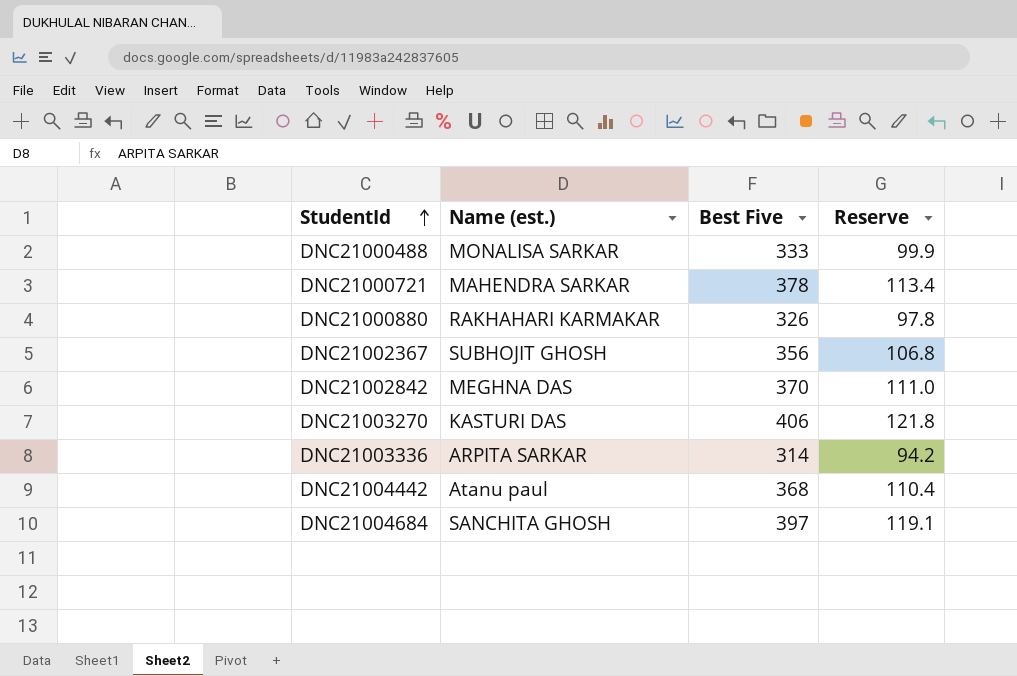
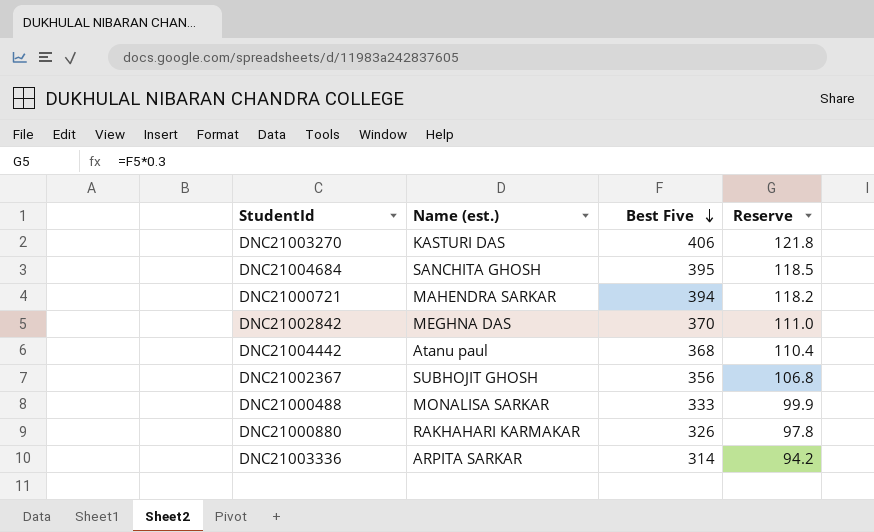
row order: StudentId ascending -> Best Five descending
DNC21004684 | Best Five: 397 -> 395
DNC21004684 | Reserve: 119.1 -> 118.5
DNC21000721 | Best Five: 378 -> 394
DNC21000721 | Reserve: 113.4 -> 118.2

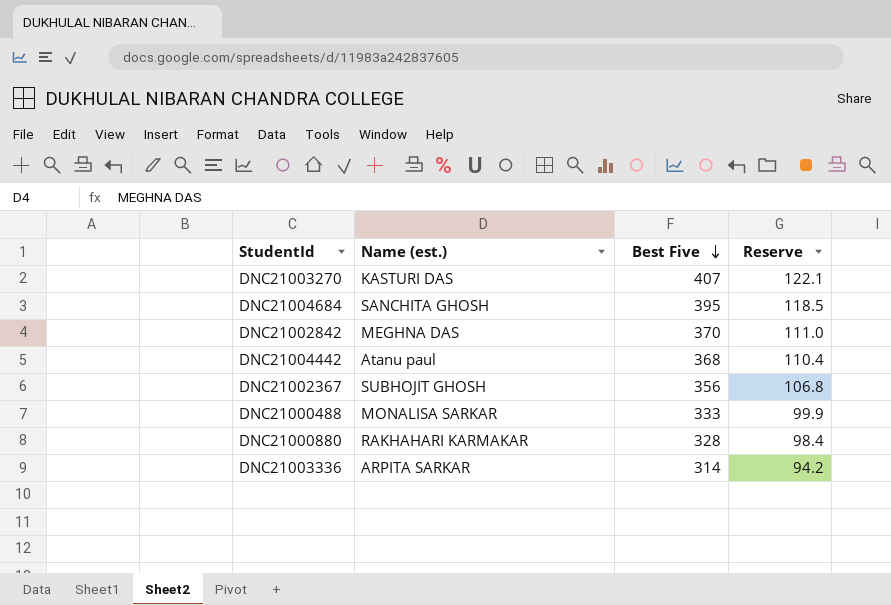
row DNC21000721: MAHENDRA SARKAR | 394 | 118.2 -> none
DNC21003270 | Best Five: 406 -> 407
DNC21003270 | Reserve: 121.8 -> 122.1
DNC21000880 | Best Five: 326 -> 328
DNC21000880 | Reserve: 97.8 -> 98.4

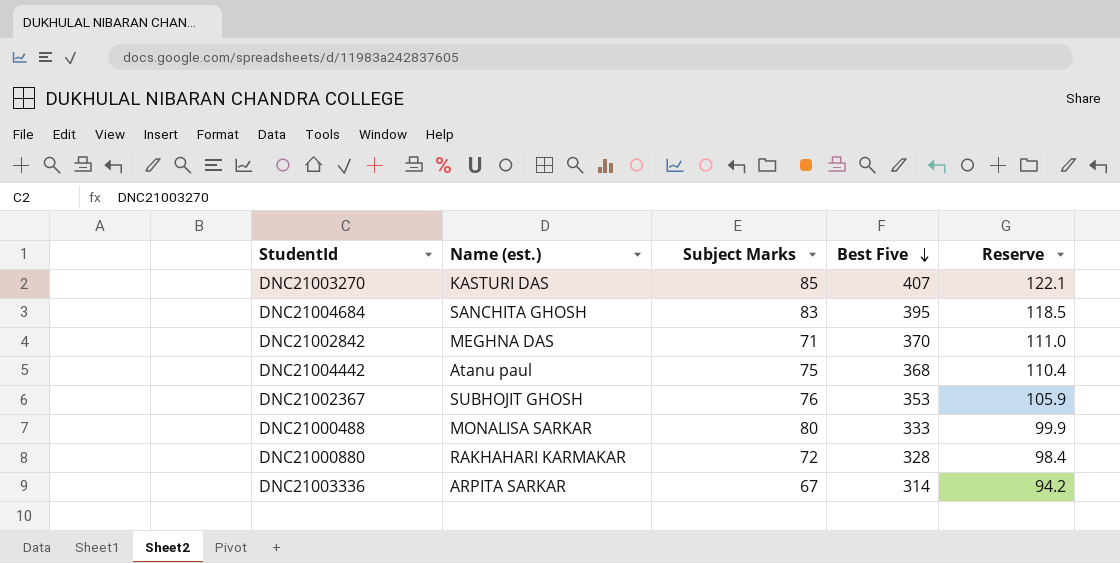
column Subject Marks | position: none -> 3
DNC21002367 | Best Five: 356 -> 353
DNC21002367 | Reserve: 106.8 -> 105.9

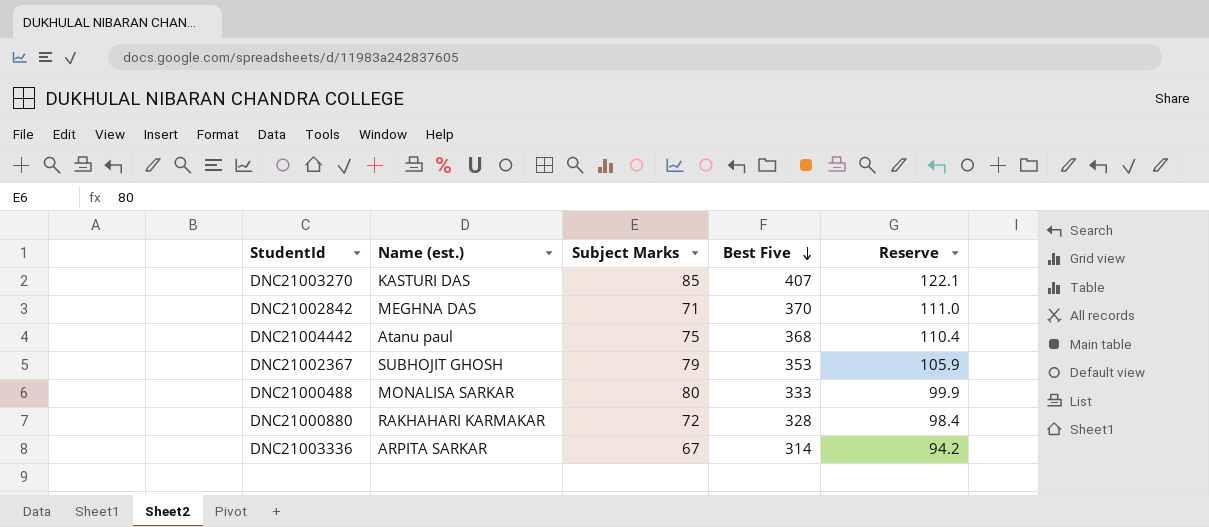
row DNC21004684: SANCHITA GHOSH | 83 | 395 | 118.5 -> none
DNC21002367 | Subject Marks: 76 -> 79

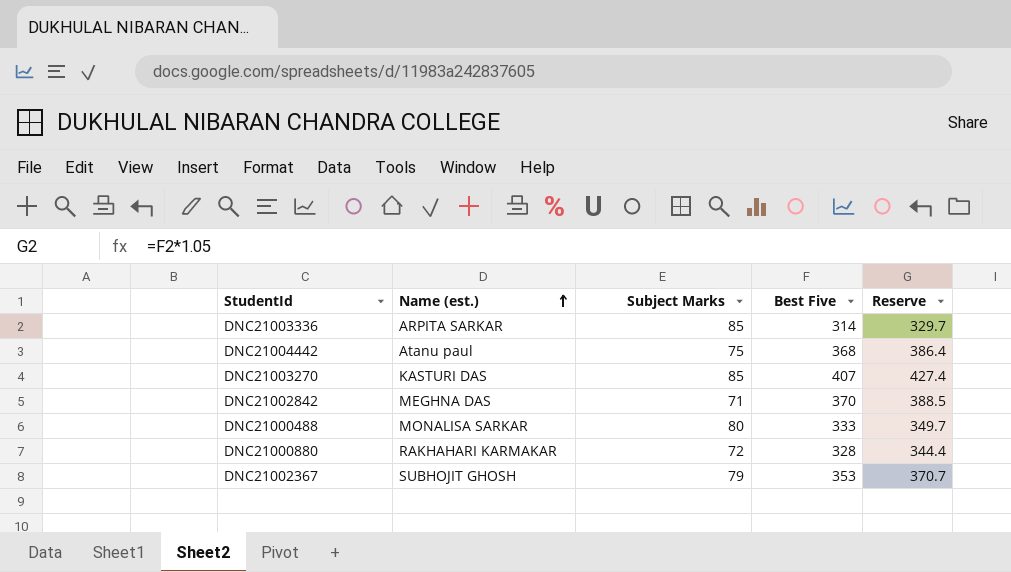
row order: Best Five descending -> Name (est.) ascending
column Reserve | formula: [Best Five] * 0.3 -> [Best Five] * 1.05
DNC21003336 | Subject Marks: 67 -> 85

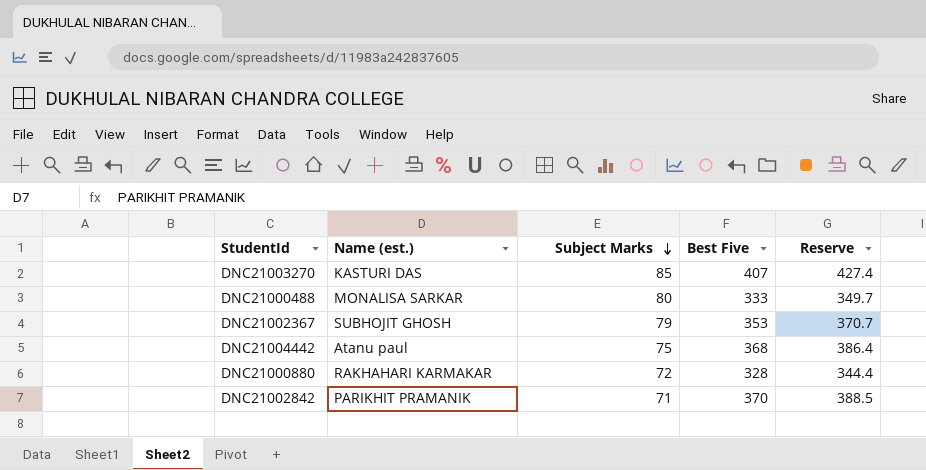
row order: Name (est.) ascending -> Subject Marks descending
row DNC21003336: ARPITA SARKAR | 85 | 314 | 329.7 -> none
DNC21002842 | Name (est.): MEGHNA DAS -> PARIKHIT PRAMANIK

